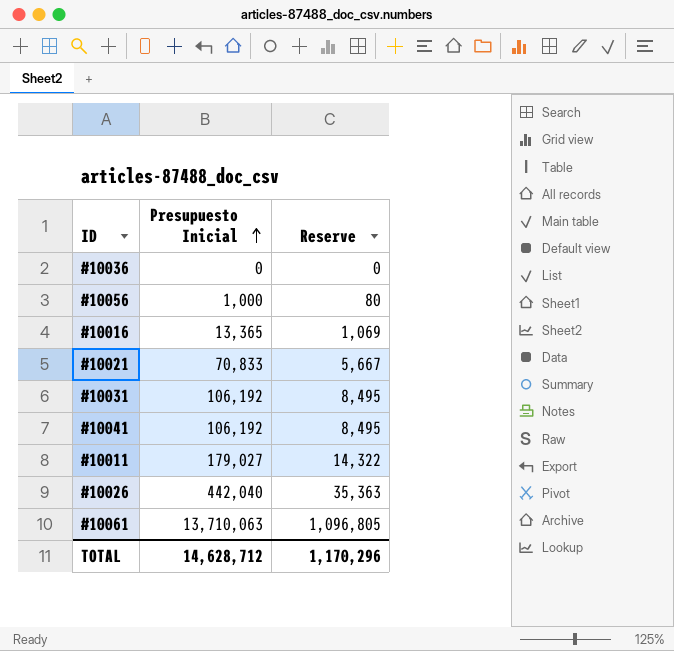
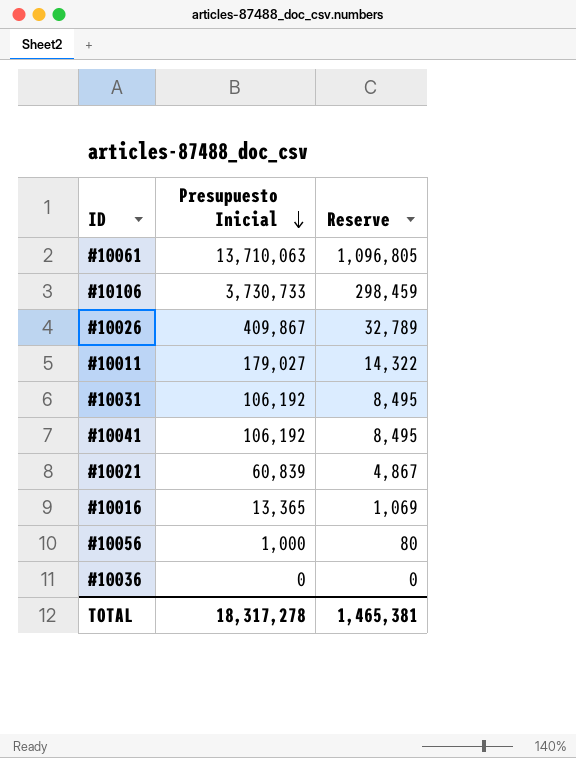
row order: Presupuesto Inicial ascending -> Presupuesto Inicial descending
row #10106: none -> 3,730,733 | 298,459
#10026 | Presupuesto Inicial: 442,040 -> 409,867
#10026 | Reserve: 35,363 -> 32,789
#10021 | Presupuesto Inicial: 70,833 -> 60,839
#10021 | Reserve: 5,667 -> 4,867
TOTAL | Presupuesto Inicial: 14,628,712 -> 18,317,278
TOTAL | Reserve: 1,170,296 -> 1,465,381

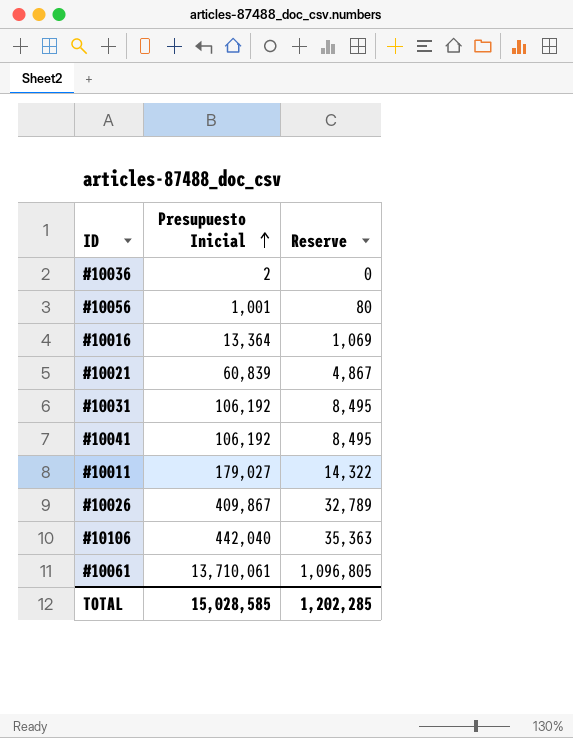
row order: Presupuesto Inicial descending -> Presupuesto Inicial ascending
#10036 | Presupuesto Inicial: 0 -> 2
#10056 | Presupuesto Inicial: 1,000 -> 1,001
#10016 | Presupuesto Inicial: 13,365 -> 13,364
#10106 | Presupuesto Inicial: 3,730,733 -> 442,040
#10106 | Reserve: 298,459 -> 35,363
#10061 | Presupuesto Inicial: 13,710,063 -> 13,710,061
TOTAL | Presupuesto Inicial: 18,317,278 -> 15,028,585
TOTAL | Reserve: 1,465,381 -> 1,202,285

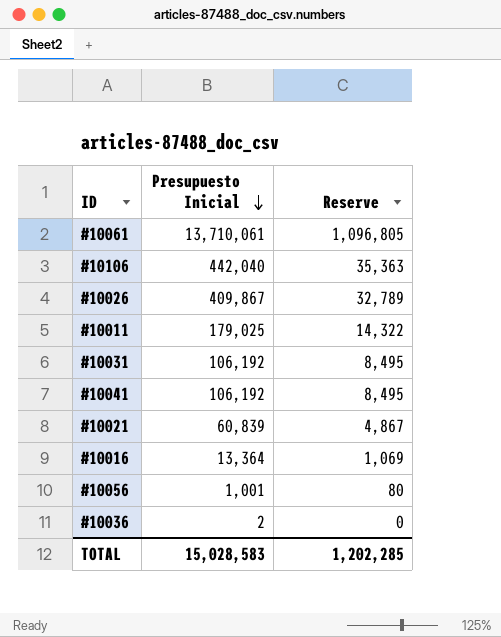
row order: Presupuesto Inicial ascending -> Presupuesto Inicial descending
#10011 | Presupuesto Inicial: 179,027 -> 179,025
TOTAL | Presupuesto Inicial: 15,028,585 -> 15,028,583

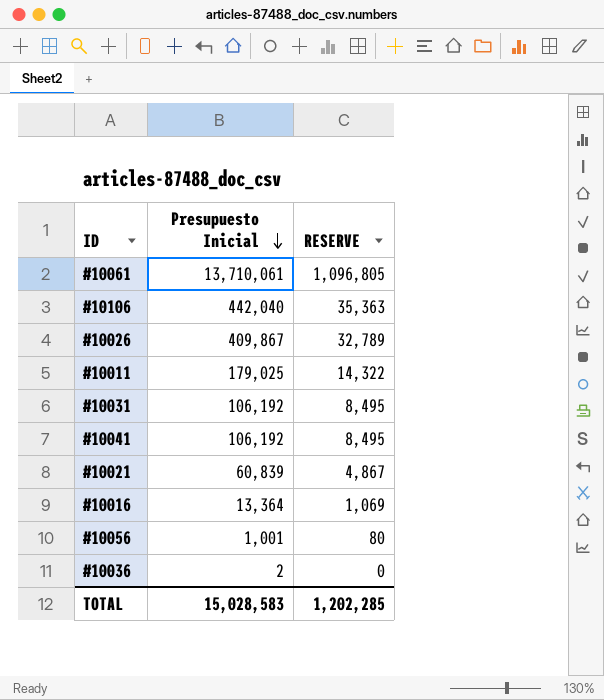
column name: Reserve -> RESERVE

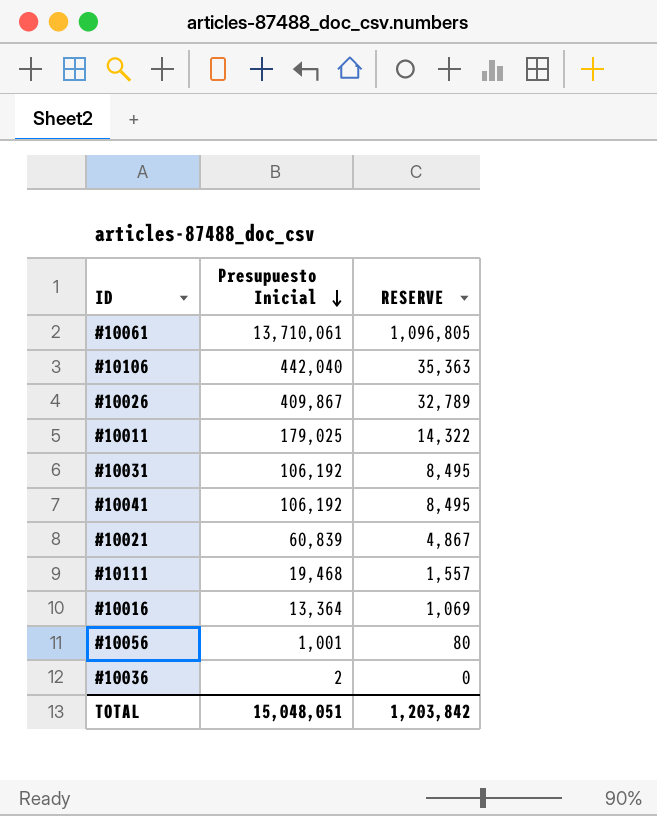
row #10111: none -> 19,468 | 1,557
TOTAL | Presupuesto Inicial: 15,028,583 -> 15,048,051
TOTAL | RESERVE: 1,202,285 -> 1,203,842

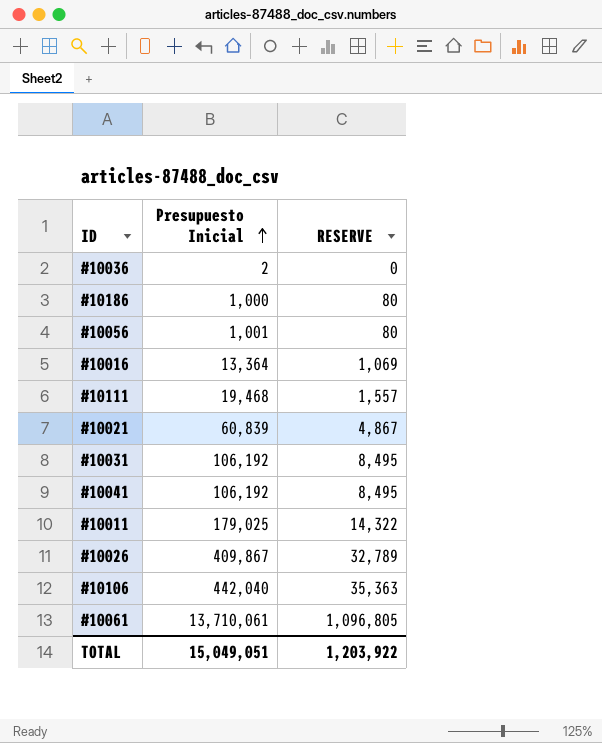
row order: Presupuesto Inicial descending -> Presupuesto Inicial ascending
row #10186: none -> 1,000 | 80
TOTAL | Presupuesto Inicial: 15,048,051 -> 15,049,051
TOTAL | RESERVE: 1,203,842 -> 1,203,922

